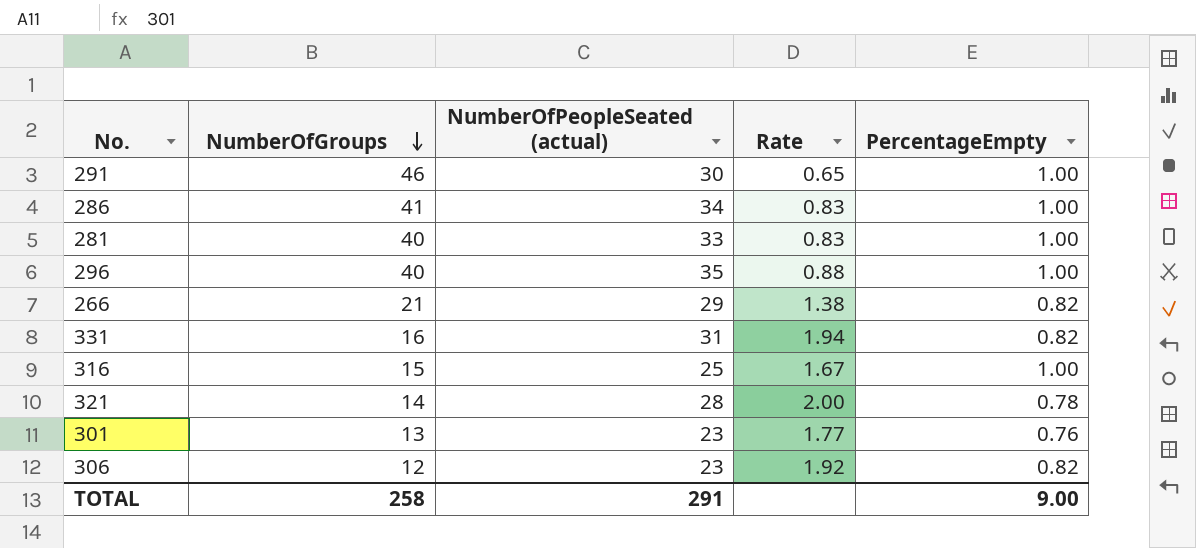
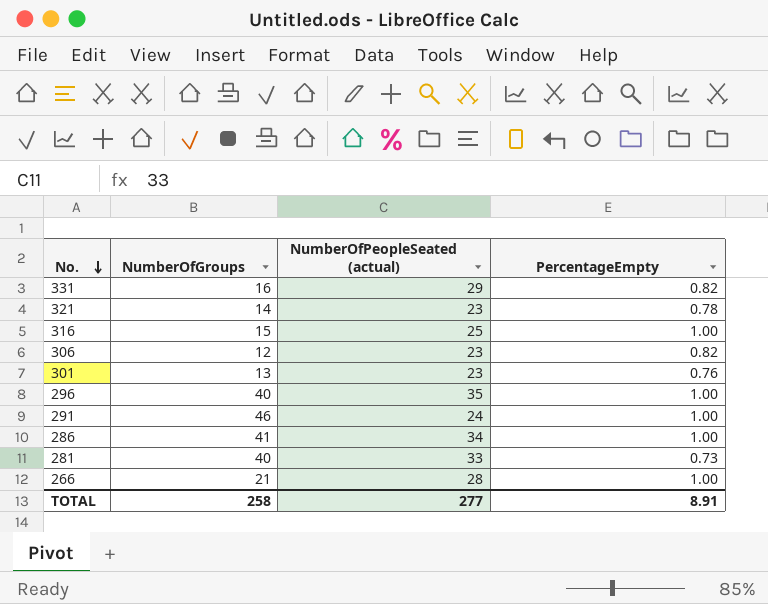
row order: NumberOfGroups descending -> No. descending
column Rate | formula: [NumberOfPeopleSeated (actual)] / [NumberOfGroups] -> none
331 | NumberOfPeopleSeated (actual): 31 -> 29
321 | NumberOfPeopleSeated (actual): 28 -> 23
291 | NumberOfPeopleSeated (actual): 30 -> 24
281 | PercentageEmpty: 1.00 -> 0.73
266 | NumberOfPeopleSeated (actual): 29 -> 28
266 | PercentageEmpty: 0.82 -> 1.00
TOTAL | NumberOfPeopleSeated (actual): 291 -> 277
TOTAL | PercentageEmpty: 9.00 -> 8.91

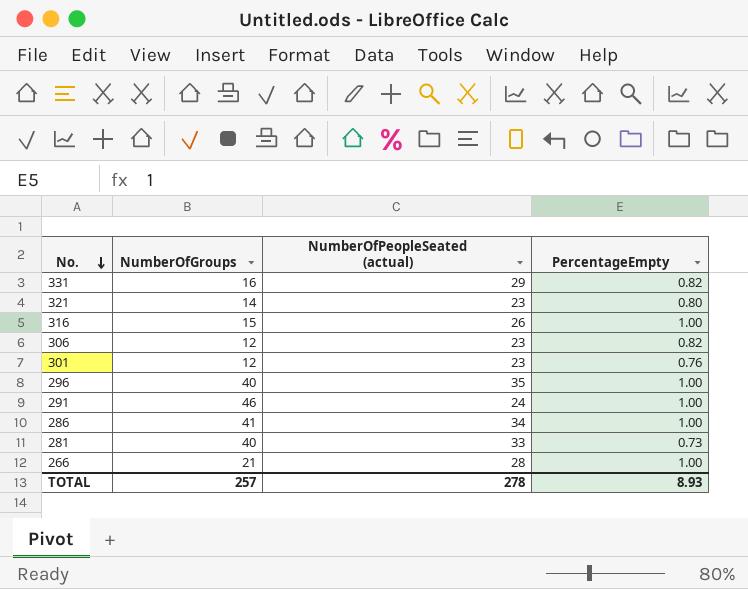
321 | PercentageEmpty: 0.78 -> 0.80
316 | NumberOfPeopleSeated (actual): 25 -> 26
301 | NumberOfGroups: 13 -> 12
TOTAL | NumberOfGroups: 258 -> 257
TOTAL | NumberOfPeopleSeated (actual): 277 -> 278
TOTAL | PercentageEmpty: 8.91 -> 8.93

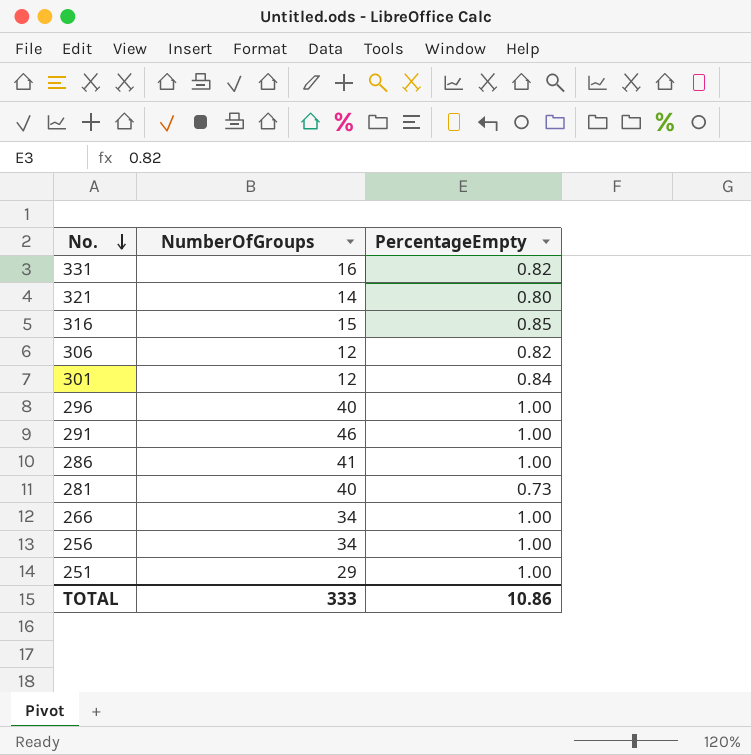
column NumberOfPeopleSeated (actual) | position: 3 -> none
316 | PercentageEmpty: 1.00 -> 0.85
301 | PercentageEmpty: 0.76 -> 0.84
266 | NumberOfGroups: 21 -> 34
row 256: none -> 34 | 1.00
row 251: none -> 29 | 1.00
TOTAL | NumberOfGroups: 257 -> 333
TOTAL | PercentageEmpty: 8.93 -> 10.86

